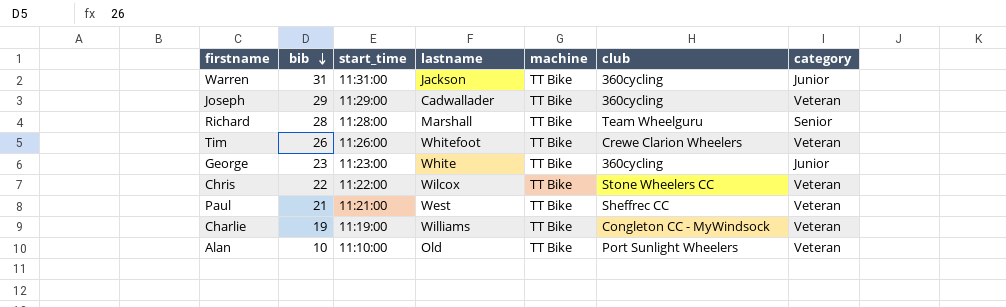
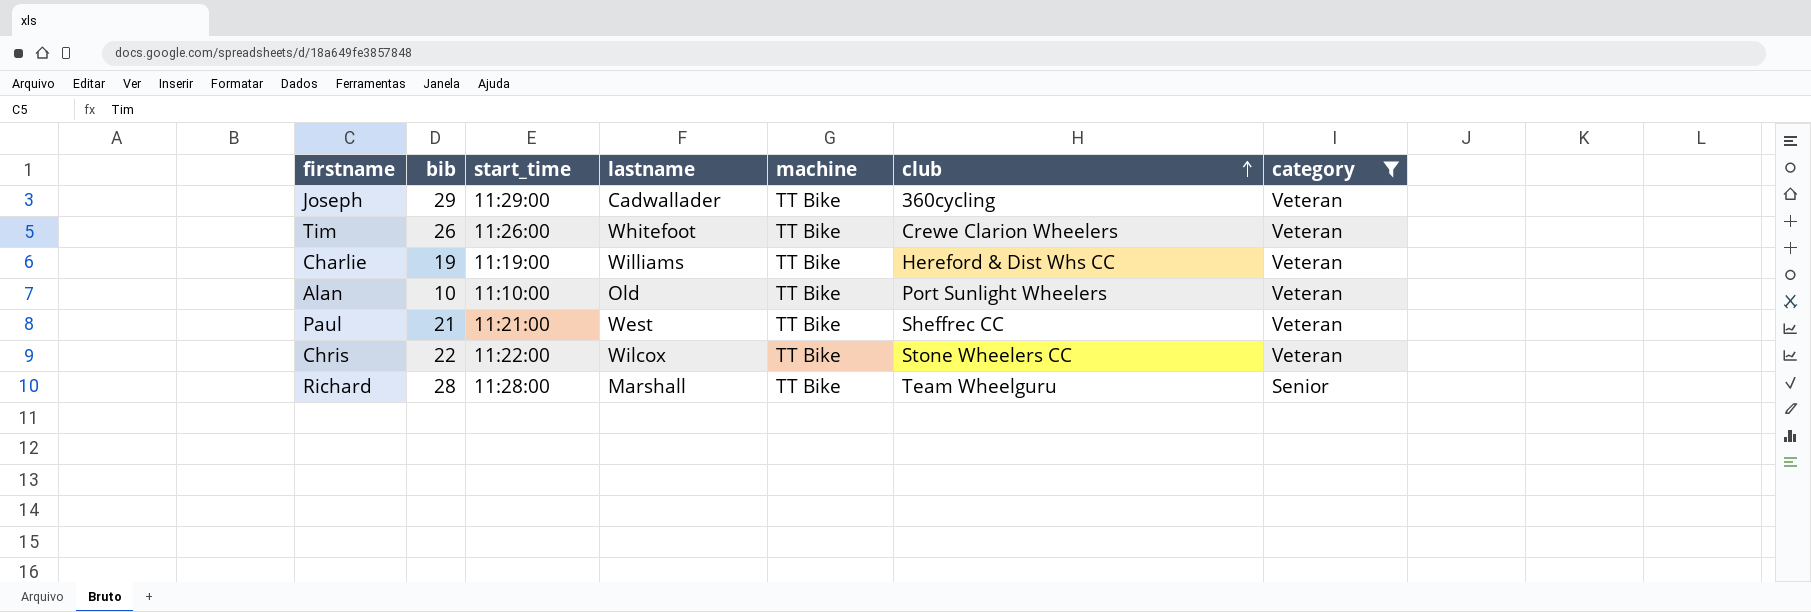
filter: none -> category != Junior
row order: bib descending -> club ascending
Charlie | club: Congleton CC - MyWindsock -> Hereford & Dist Whs CC

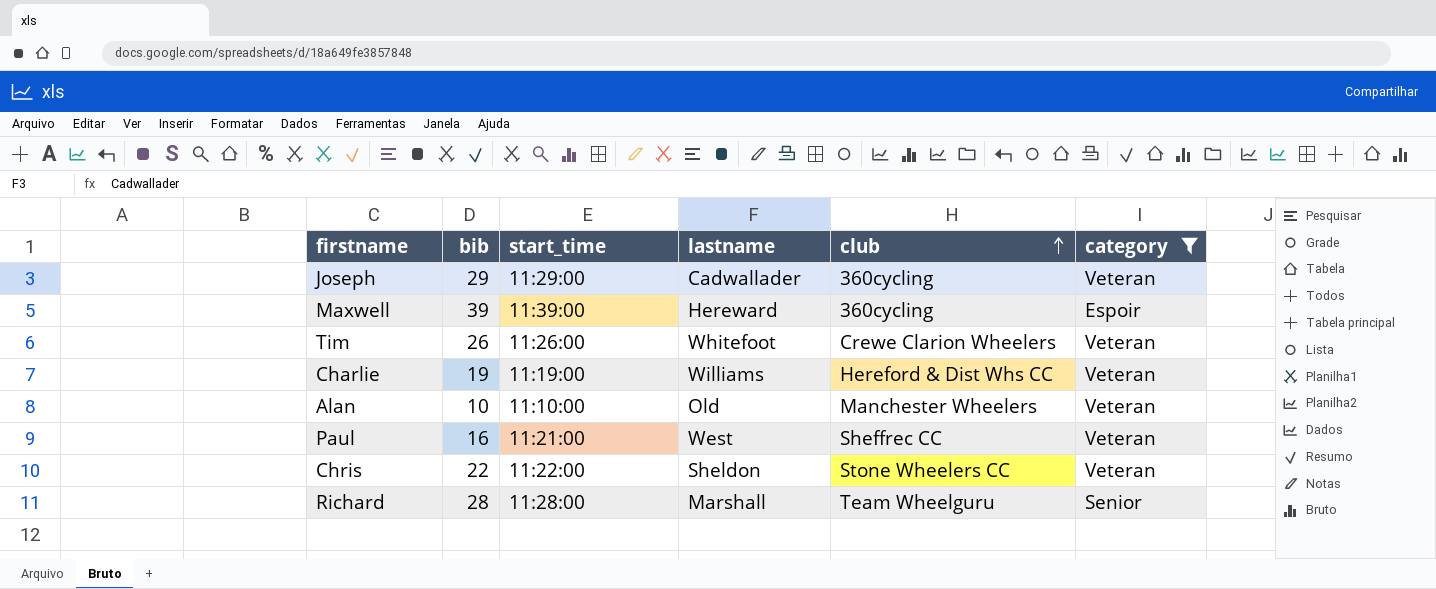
column machine | position: 5 -> none
row Maxwell: none -> 39 | 11:39:00 | Hereward | 360cycling | Espoir
Alan | club: Port Sunlight Wheelers -> Manchester Wheelers
Paul | bib: 21 -> 16
Chris | lastname: Wilcox -> Sheldon

